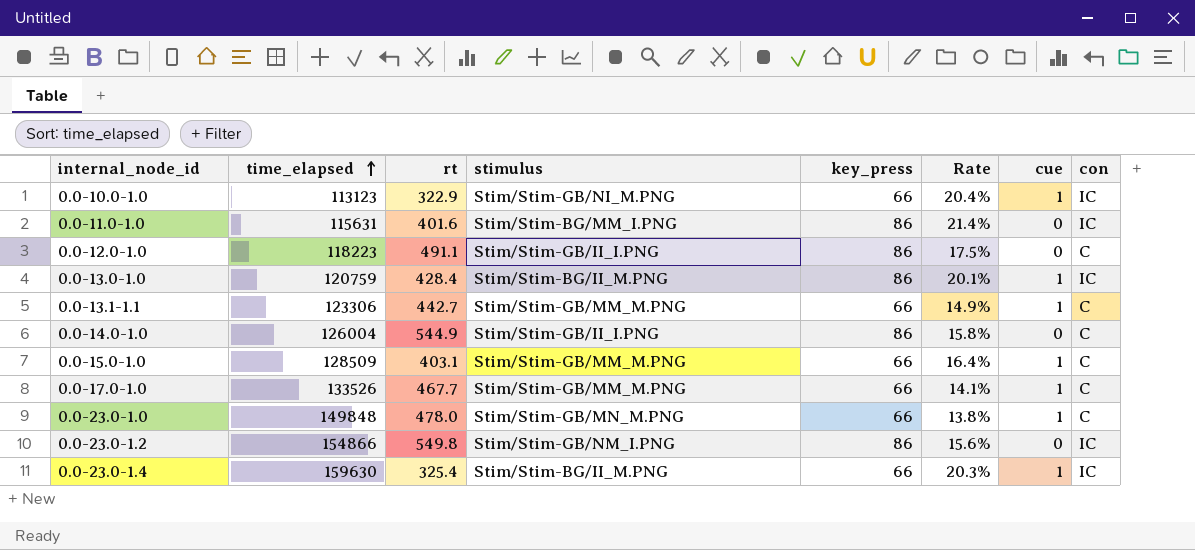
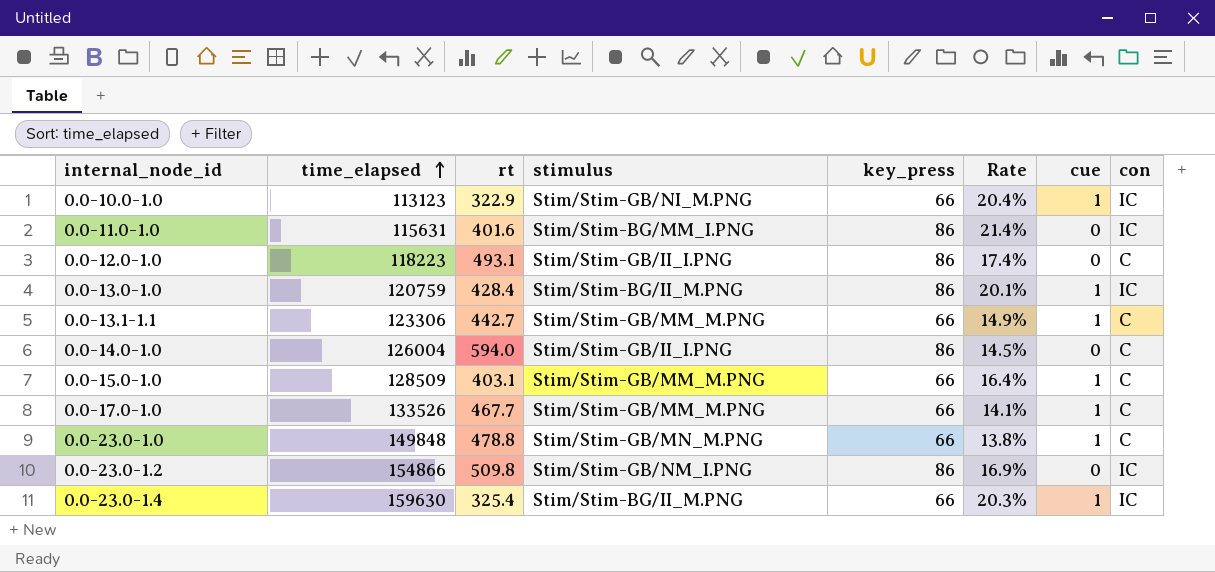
0.0-12.0-1.0 | rt: 491.1 -> 493.1
0.0-12.0-1.0 | Rate: 17.5% -> 17.4%
0.0-14.0-1.0 | rt: 544.9 -> 594.0
0.0-14.0-1.0 | Rate: 15.8% -> 14.5%
0.0-23.0-1.0 | rt: 478.0 -> 478.8
0.0-23.0-1.2 | rt: 549.8 -> 509.8
0.0-23.0-1.2 | Rate: 15.6% -> 16.9%

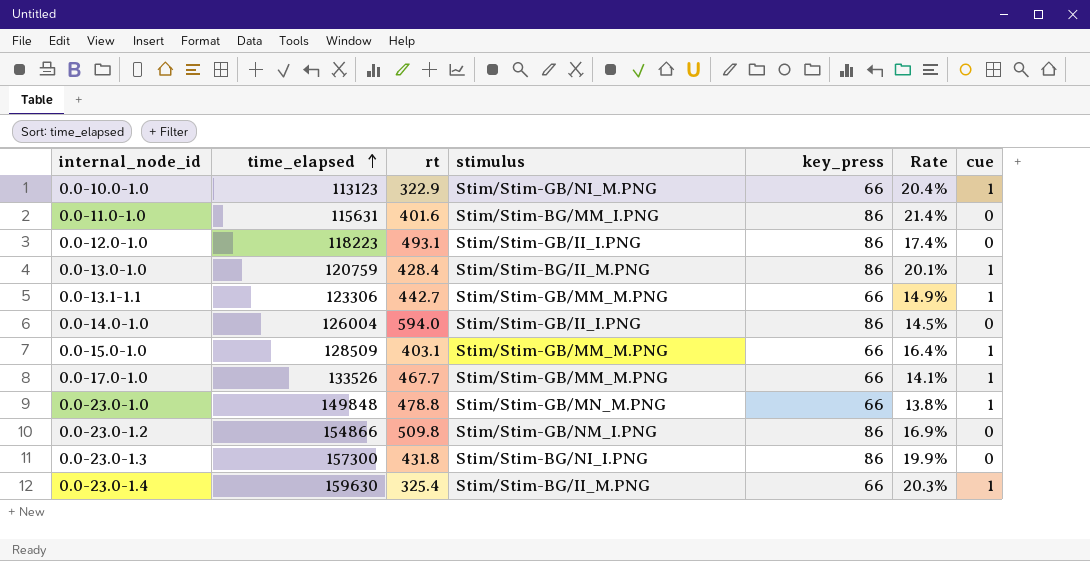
column con | position: 8 -> none
row 0.0-23.0-1.3: none -> 157300 | 431.8 | Stim/Stim-BG/NI_I.PNG | 86 | 19.9% | 0

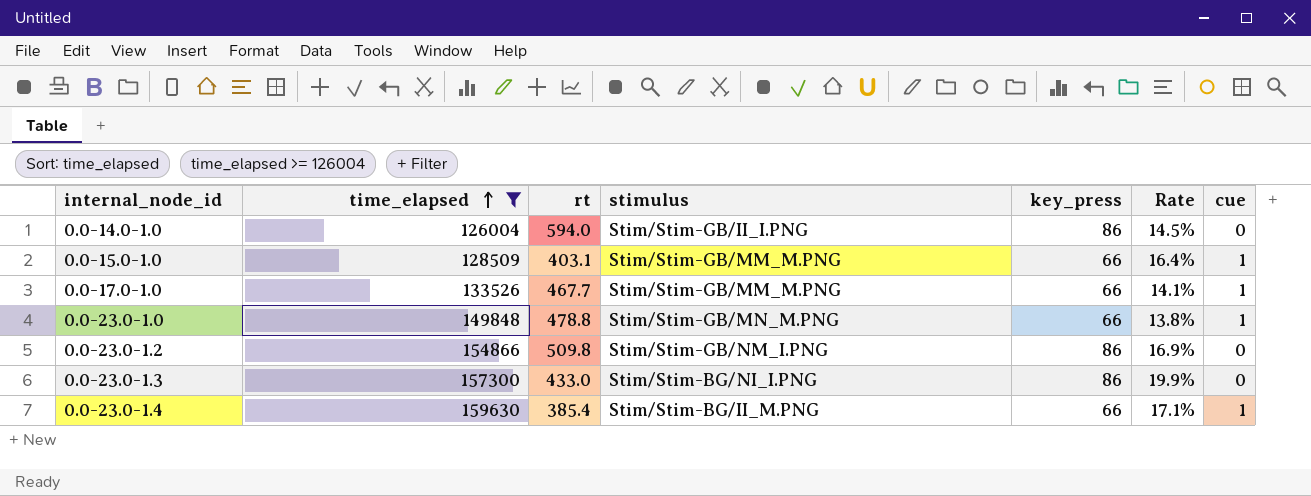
filter: none -> time_elapsed >= 126004
0.0-23.0-1.3 | rt: 431.8 -> 433.0
0.0-23.0-1.4 | rt: 325.4 -> 385.4
0.0-23.0-1.4 | Rate: 20.3% -> 17.1%

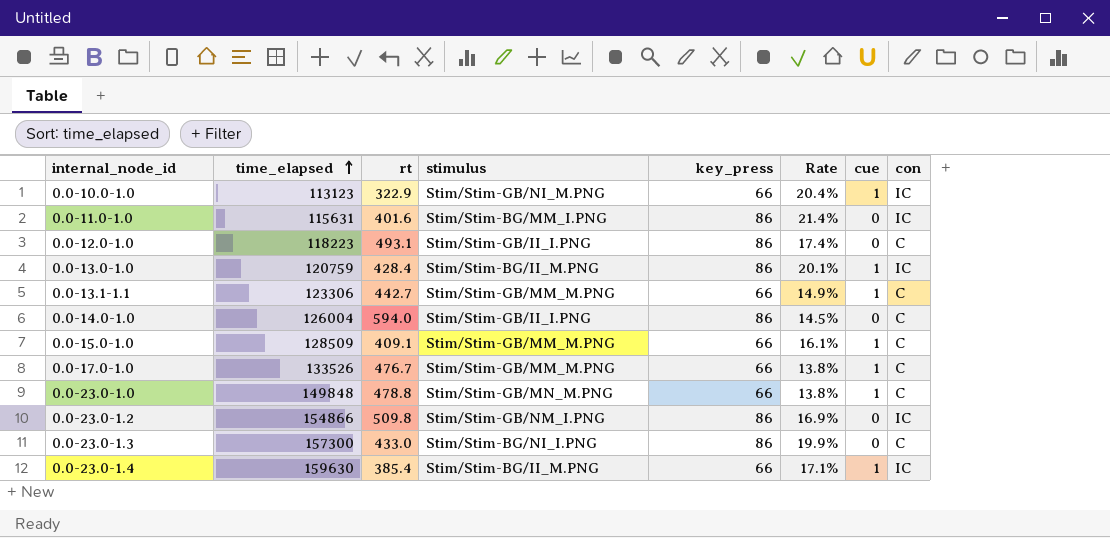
filter: time_elapsed >= 126004 -> none
column con | position: none -> 8
0.0-15.0-1.0 | rt: 403.1 -> 409.1
0.0-15.0-1.0 | Rate: 16.4% -> 16.1%
0.0-17.0-1.0 | rt: 467.7 -> 476.7
0.0-17.0-1.0 | Rate: 14.1% -> 13.8%

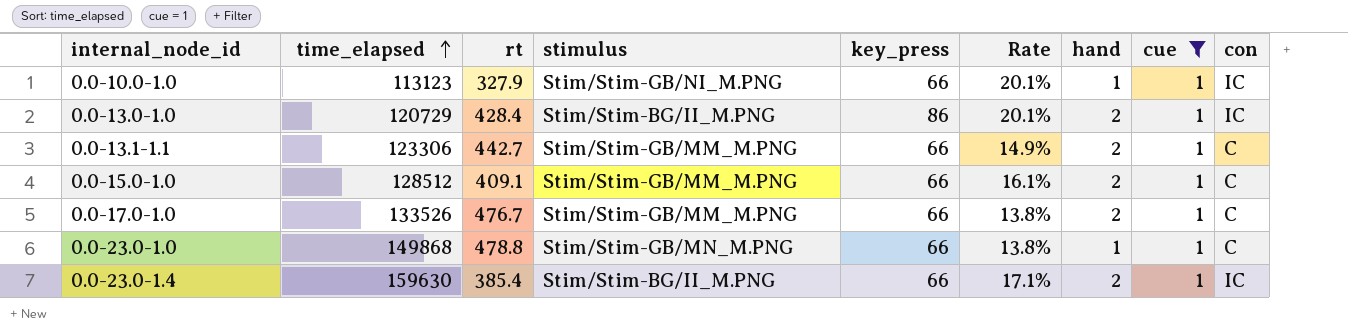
filter: none -> cue = 1
column hand | position: none -> 7
0.0-10.0-1.0 | rt: 322.9 -> 327.9
0.0-10.0-1.0 | Rate: 20.4% -> 20.1%
0.0-13.0-1.0 | time_elapsed: 120759 -> 120729
0.0-15.0-1.0 | time_elapsed: 128509 -> 128512
0.0-23.0-1.0 | time_elapsed: 149848 -> 149868

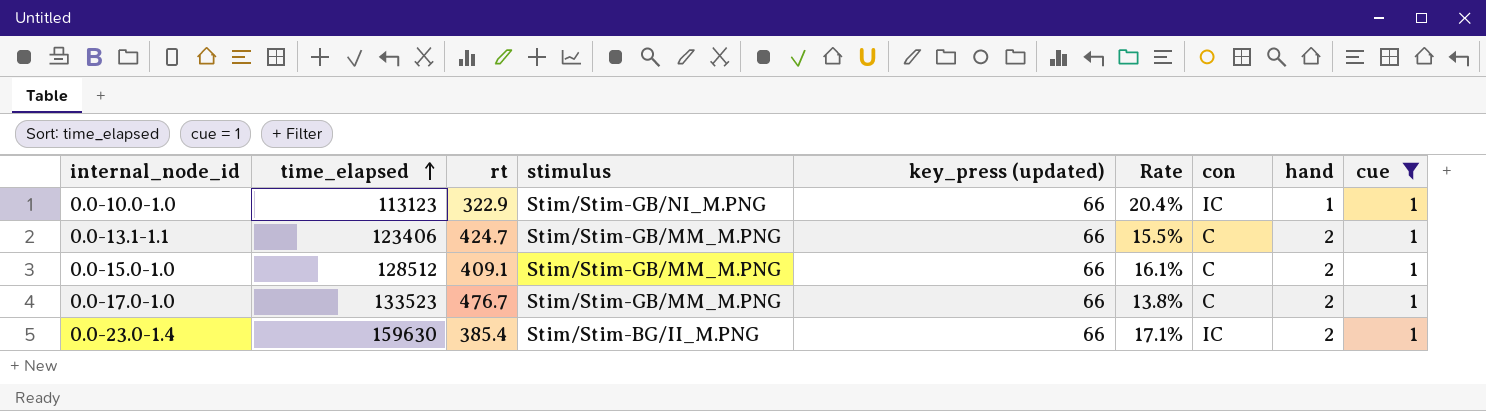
column name: key_press -> key_press (updated)
column con | position: 9 -> 7
row 0.0-13.0-1.0: 120729 | 428.4 | Stim/Stim-BG/II_M.PNG | 86 | 20.1% | 2 | 1 | IC -> none
row 0.0-23.0-1.0: 149868 | 478.8 | Stim/Stim-GB/MN_M.PNG | 66 | 13.8% | 1 | 1 | C -> none
0.0-10.0-1.0 | rt: 327.9 -> 322.9
0.0-10.0-1.0 | Rate: 20.1% -> 20.4%
0.0-13.1-1.1 | time_elapsed: 123306 -> 123406
0.0-13.1-1.1 | rt: 442.7 -> 424.7
0.0-13.1-1.1 | Rate: 14.9% -> 15.5%
0.0-17.0-1.0 | time_elapsed: 133526 -> 133523

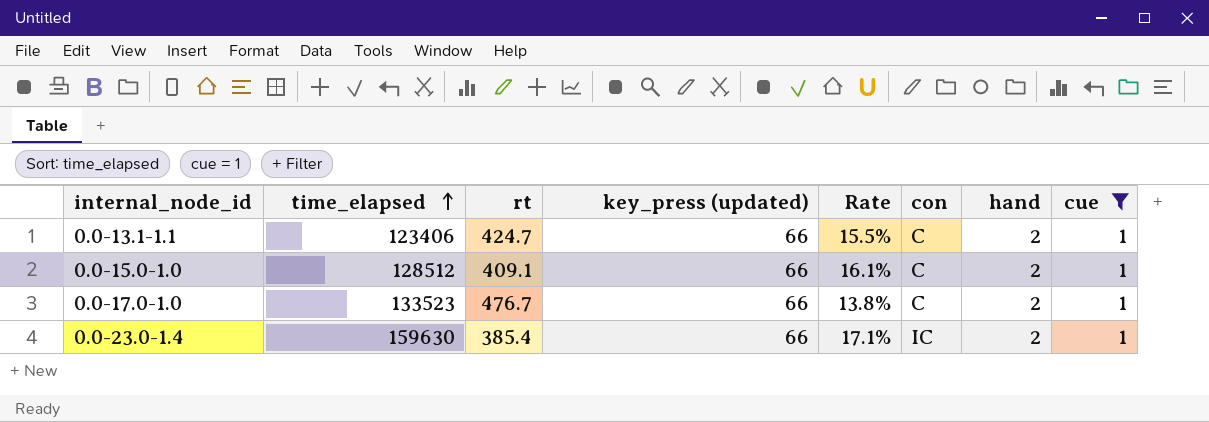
column stimulus | position: 4 -> none
row 0.0-10.0-1.0: 113123 | 322.9 | Stim/Stim-GB/NI_M.PNG | 66 | 20.4% | IC | 1 | 1 -> none

